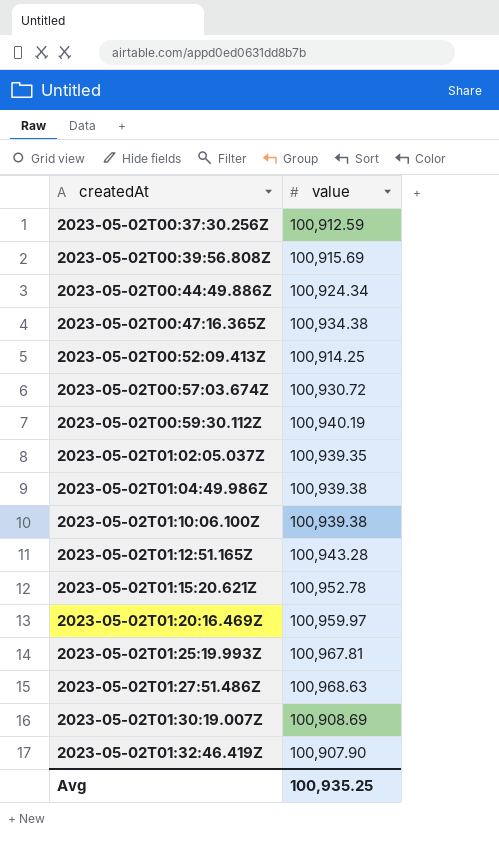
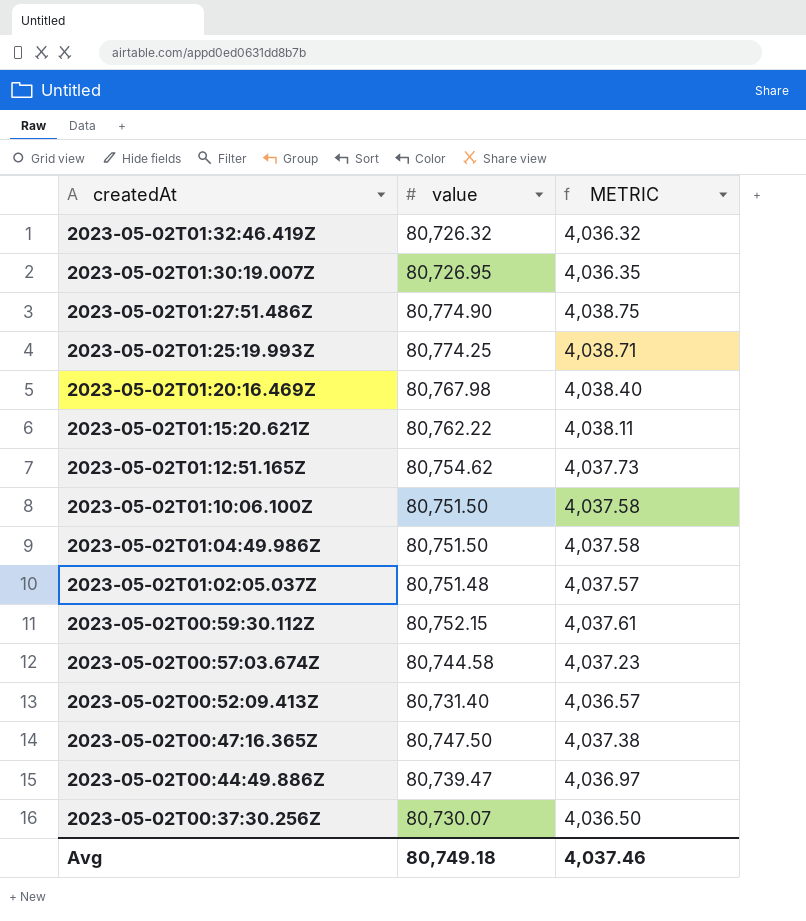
row order: createdAt ascending -> createdAt descending
column METRIC | formula: none -> [value] * 0.05
row 2023-05-02T00:39:56.808Z: 100,915.69 -> none
2023-05-02T01:32:46.419Z | value: 100,907.90 -> 80,726.32
2023-05-02T01:30:19.007Z | value: 100,908.69 -> 80,726.95
2023-05-02T01:27:51.486Z | value: 100,968.63 -> 80,774.90
2023-05-02T01:25:19.993Z | value: 100,967.81 -> 80,774.25
2023-05-02T01:20:16.469Z | value: 100,959.97 -> 80,767.98
2023-05-02T01:15:20.621Z | value: 100,952.78 -> 80,762.22
2023-05-02T01:12:51.165Z | value: 100,943.28 -> 80,754.62
2023-05-02T01:10:06.100Z | value: 100,939.38 -> 80,751.50
2023-05-02T01:04:49.986Z | value: 100,939.38 -> 80,751.50
2023-05-02T01:02:05.037Z | value: 100,939.35 -> 80,751.48
2023-05-02T00:59:30.112Z | value: 100,940.19 -> 80,752.15
2023-05-02T00:57:03.674Z | value: 100,930.72 -> 80,744.58
2023-05-02T00:52:09.413Z | value: 100,914.25 -> 80,731.40
2023-05-02T00:47:16.365Z | value: 100,934.38 -> 80,747.50
2023-05-02T00:44:49.886Z | value: 100,924.34 -> 80,739.47
2023-05-02T00:37:30.256Z | value: 100,912.59 -> 80,730.07
Avg | value: 100,935.25 -> 80,749.18

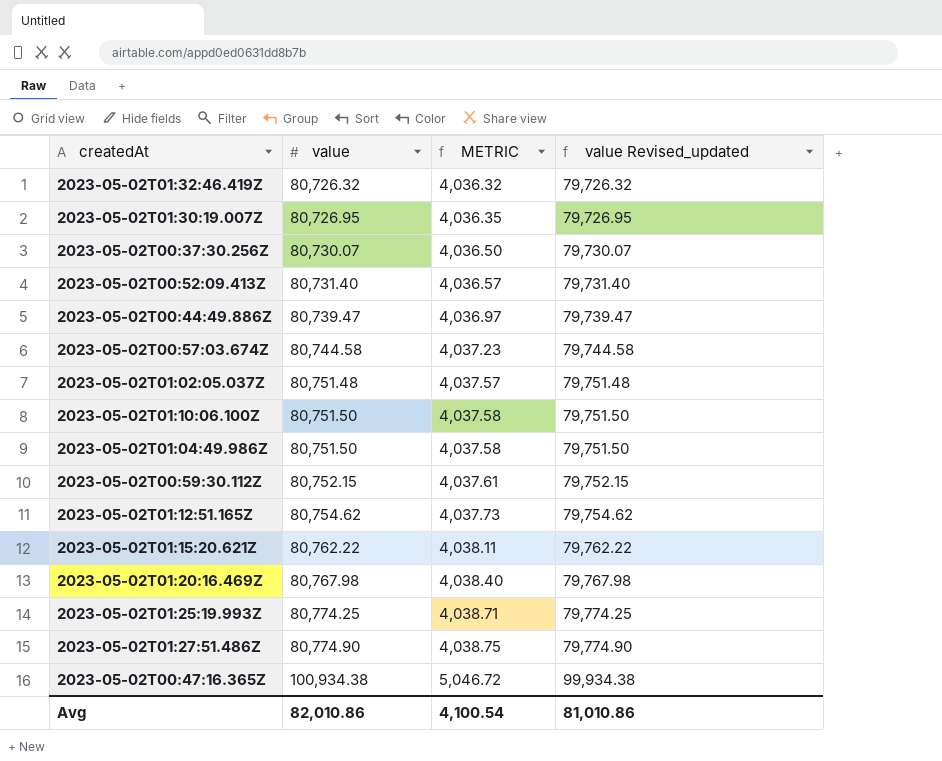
row order: createdAt descending -> value ascending
column value Revised_updated | formula: none -> [value] - 1000
2023-05-02T00:47:16.365Z | value: 80,747.50 -> 100,934.38
2023-05-02T00:47:16.365Z | METRIC: 4,037.38 -> 5,046.72
Avg | value: 80,749.18 -> 82,010.86
Avg | METRIC: 4,037.46 -> 4,100.54

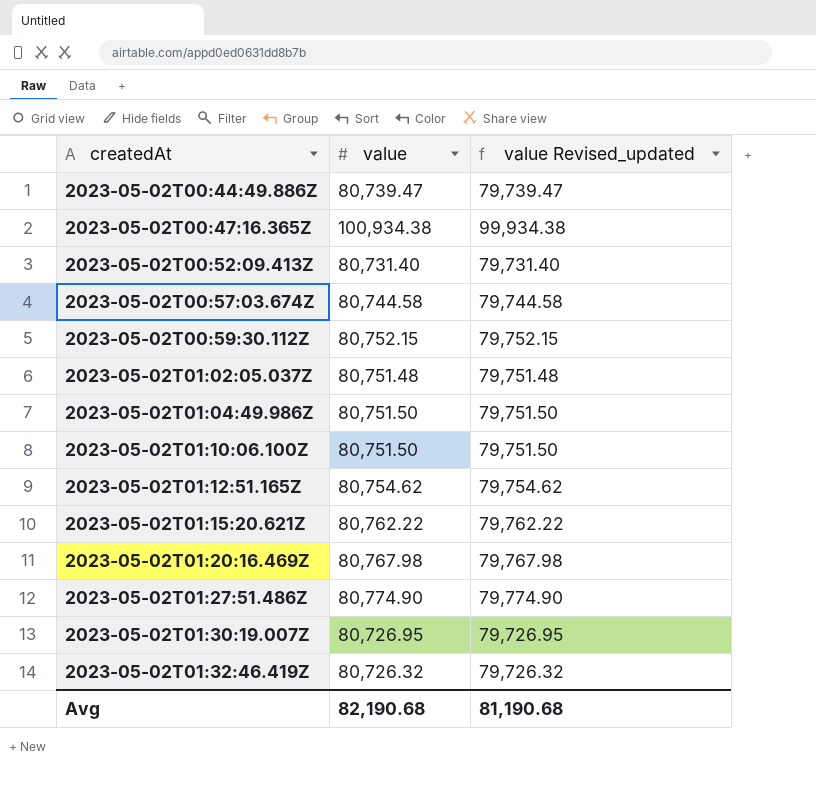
row order: value ascending -> createdAt ascending
column METRIC | formula: [value] * 0.05 -> none
row 2023-05-02T00:37:30.256Z: 80,730.07 | 4,036.50 | 79,730.07 -> none
row 2023-05-02T01:25:19.993Z: 80,774.25 | 4,038.71 | 79,774.25 -> none
Avg | value: 82,010.86 -> 82,190.68
Avg | value Revised_updated: 81,010.86 -> 81,190.68

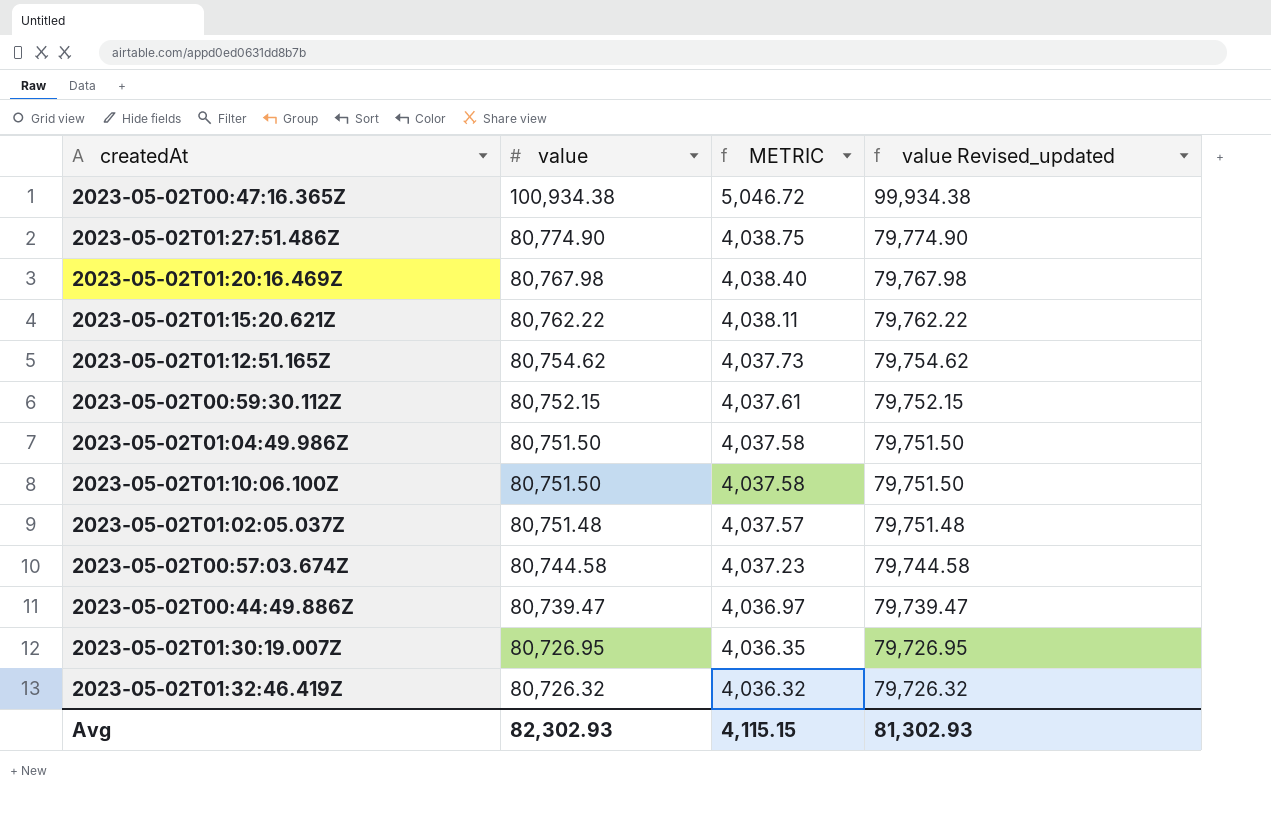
row order: createdAt ascending -> value descending
column METRIC | formula: none -> [value] * 0.05
row 2023-05-02T00:52:09.413Z: 80,731.40 | 79,731.40 -> none
Avg | value: 82,190.68 -> 82,302.93
Avg | value Revised_updated: 81,190.68 -> 81,302.93

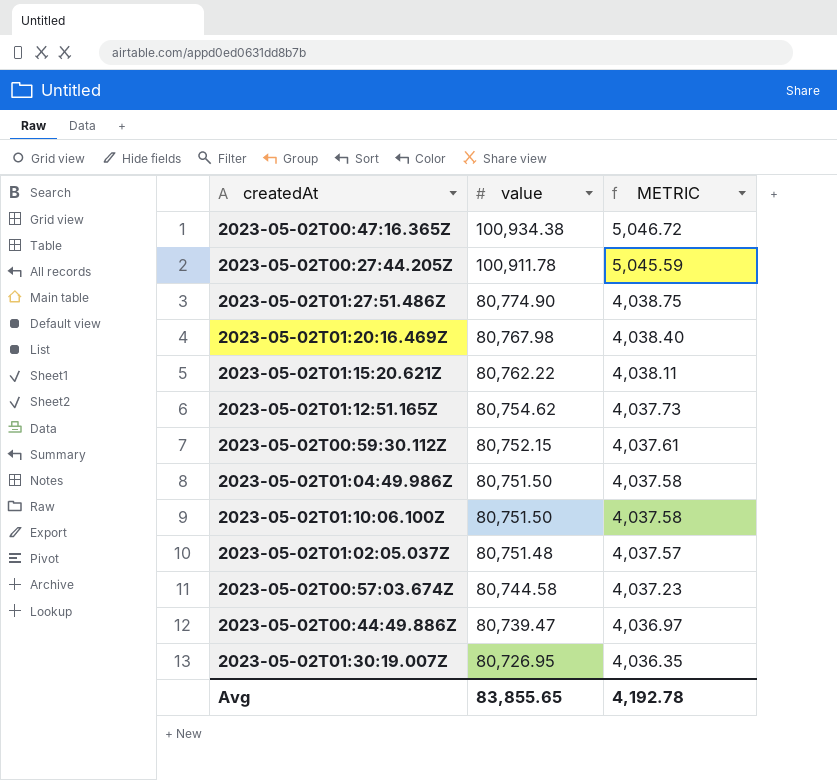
column value Revised_updated | formula: [value] - 1000 -> none
row 2023-05-02T01:32:46.419Z: 80,726.32 | 4,036.32 | 79,726.32 -> none
row 2023-05-02T00:27:44.205Z: none -> 100,911.78 | 5,045.59
Avg | value: 82,302.93 -> 83,855.65
Avg | METRIC: 4,115.15 -> 4,192.78

